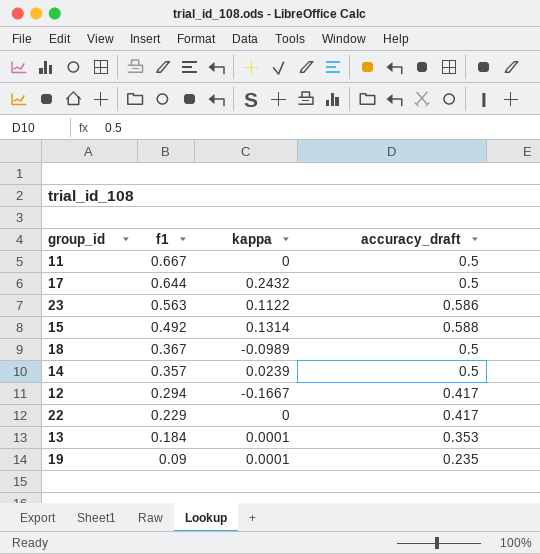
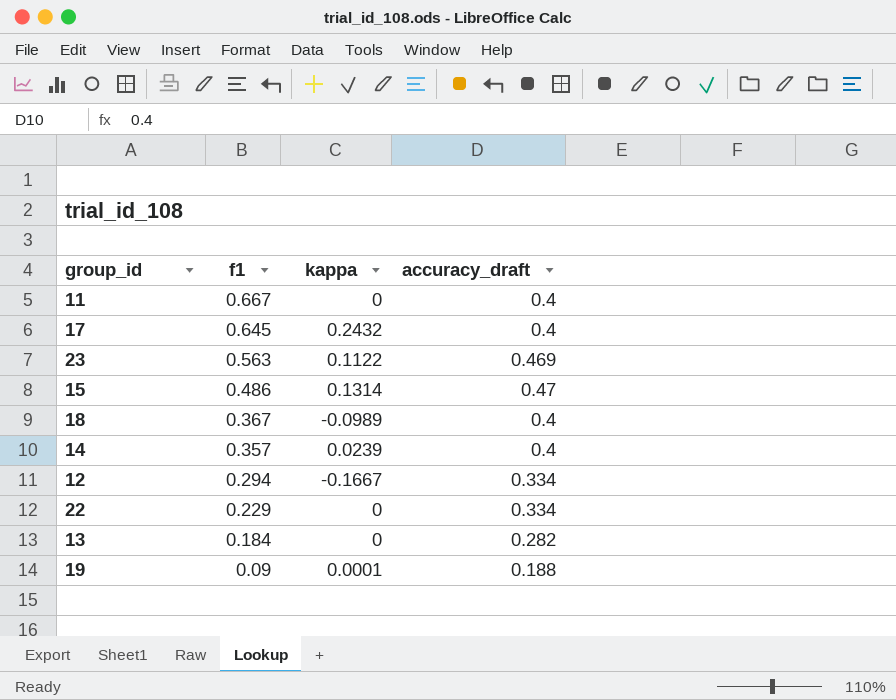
11 | accuracy_draft: 0.5 -> 0.4
17 | f1: 0.644 -> 0.645
17 | accuracy_draft: 0.5 -> 0.4
23 | accuracy_draft: 0.586 -> 0.469
15 | f1: 0.492 -> 0.486
15 | accuracy_draft: 0.588 -> 0.47
18 | accuracy_draft: 0.5 -> 0.4
14 | accuracy_draft: 0.5 -> 0.4
12 | accuracy_draft: 0.417 -> 0.334
22 | accuracy_draft: 0.417 -> 0.334
13 | kappa: 0.0001 -> 0
13 | accuracy_draft: 0.353 -> 0.282
19 | accuracy_draft: 0.235 -> 0.188

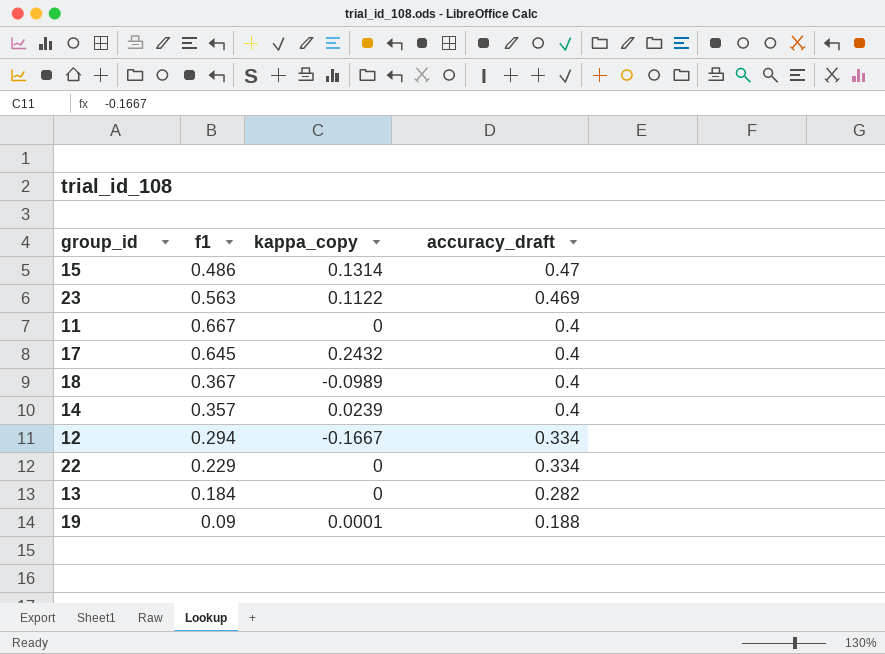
row order: f1 descending -> accuracy_draft descending
column name: kappa -> kappa_copy

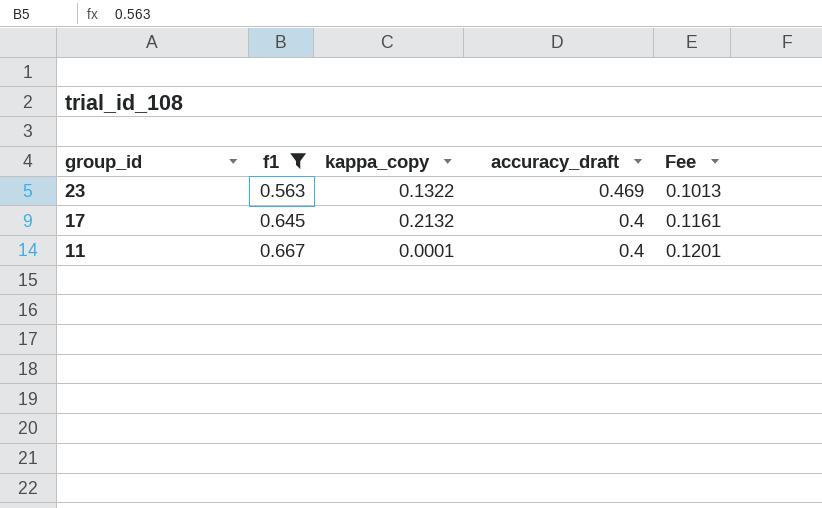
filter: none -> f1 >= 0.563
row order: accuracy_draft descending -> group_id descending
column Fee | formula: none -> [f1] * 0.18
23 | kappa_copy: 0.1122 -> 0.1322
17 | kappa_copy: 0.2432 -> 0.2132
11 | kappa_copy: 0 -> 0.0001

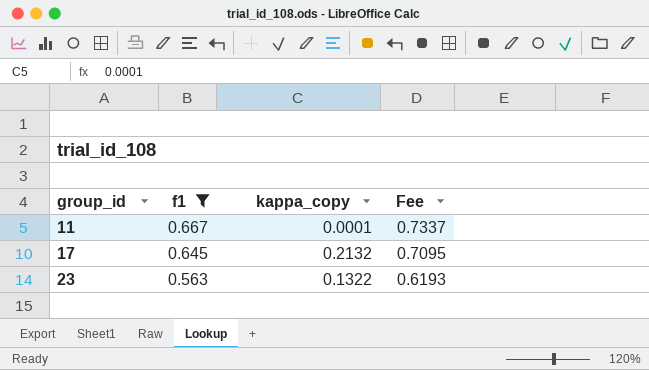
row order: group_id descending -> group_id ascending
column accuracy_draft | position: 4 -> none
column Fee | formula: [f1] * 0.18 -> [f1] * 1.1

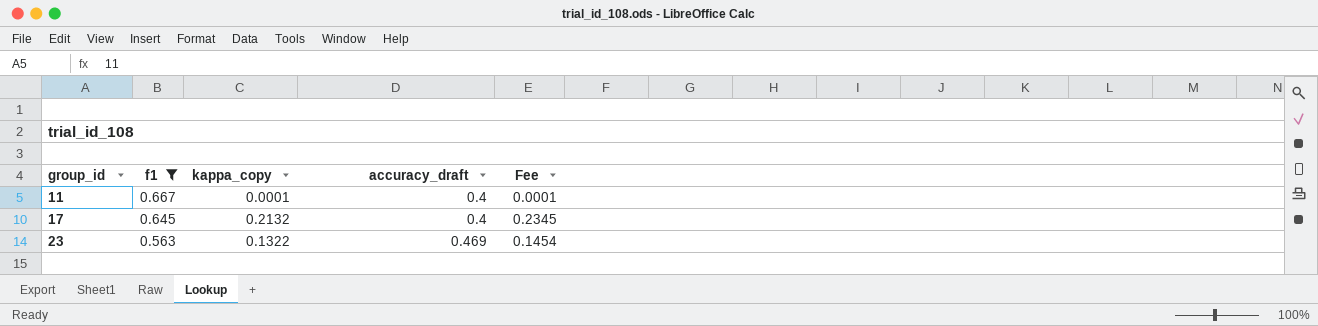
column accuracy_draft | position: none -> 4
column Fee | formula: [f1] * 1.1 -> [kappa_copy] * 1.1

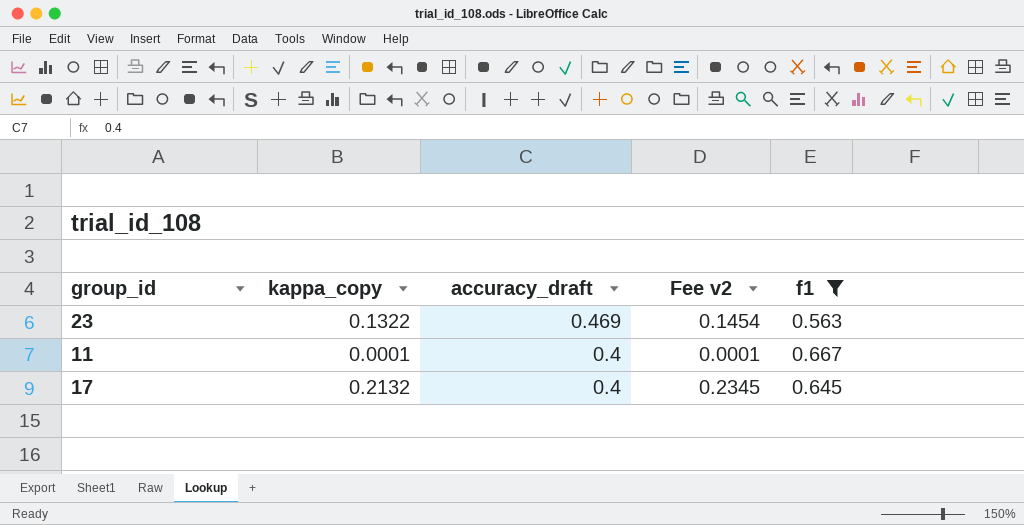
row order: group_id ascending -> accuracy_draft descending
column name: Fee -> Fee v2
column f1 | position: 2 -> 5

